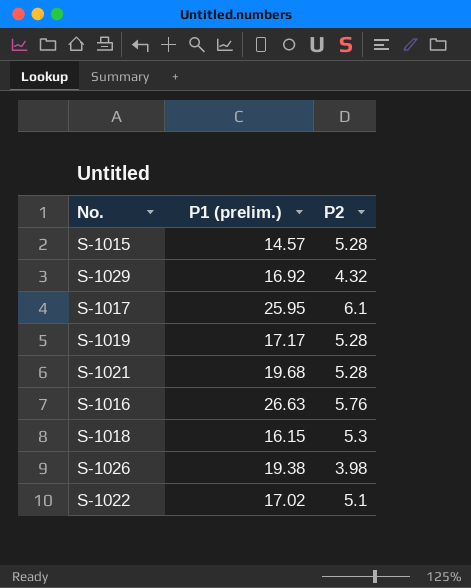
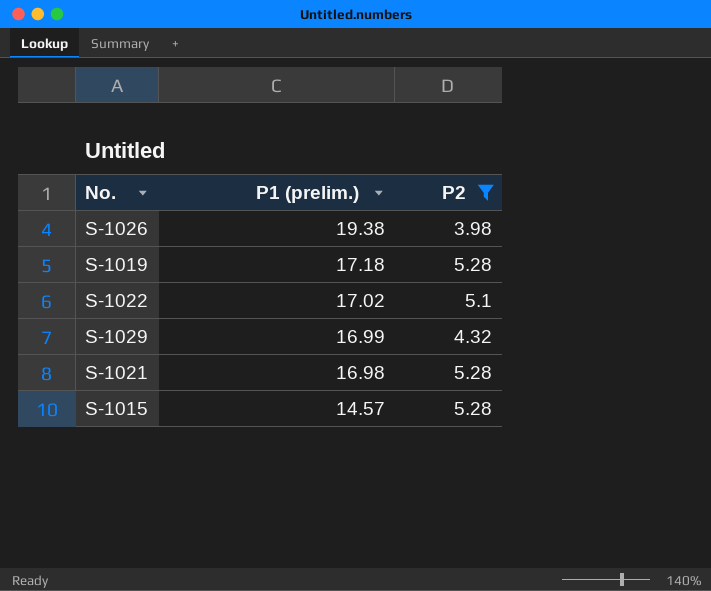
filter: none -> P2 <= 5.28
row order: none -> P1 (prelim.) descending
S-1019 | P1 (prelim.): 17.17 -> 17.18
S-1029 | P1 (prelim.): 16.92 -> 16.99
S-1021 | P1 (prelim.): 19.68 -> 16.98

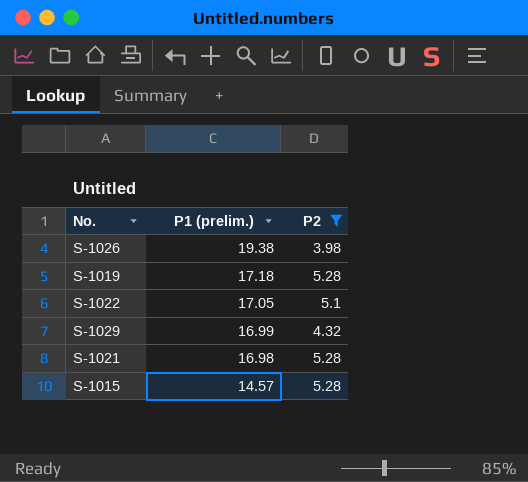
S-1022 | P1 (prelim.): 17.02 -> 17.05

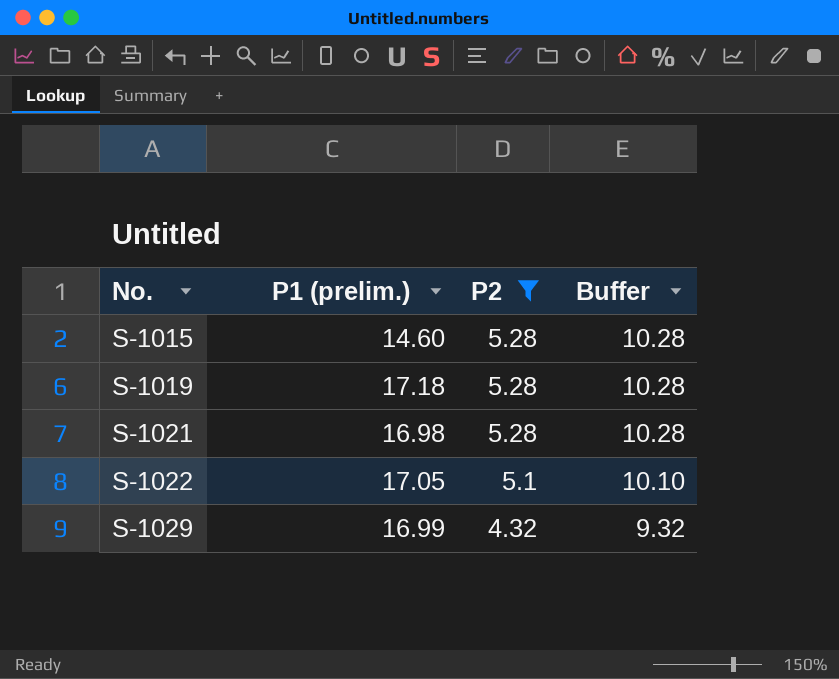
row order: P1 (prelim.) descending -> No. ascending
column Buffer | formula: none -> [P2] + 5
row S-1026: 19.38 | 3.98 -> none
S-1015 | P1 (prelim.): 14.57 -> 14.60

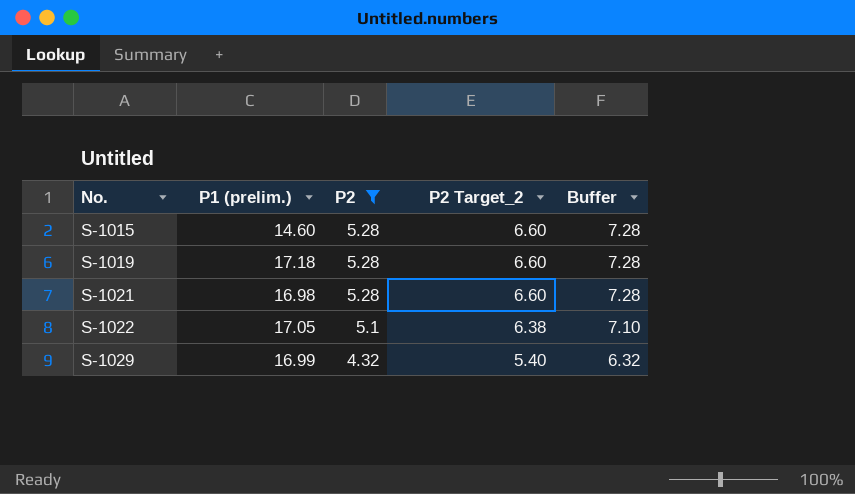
column P2 Target_2 | formula: none -> [P2] * 1.25
column Buffer | formula: [P2] + 5 -> [P2] + 2

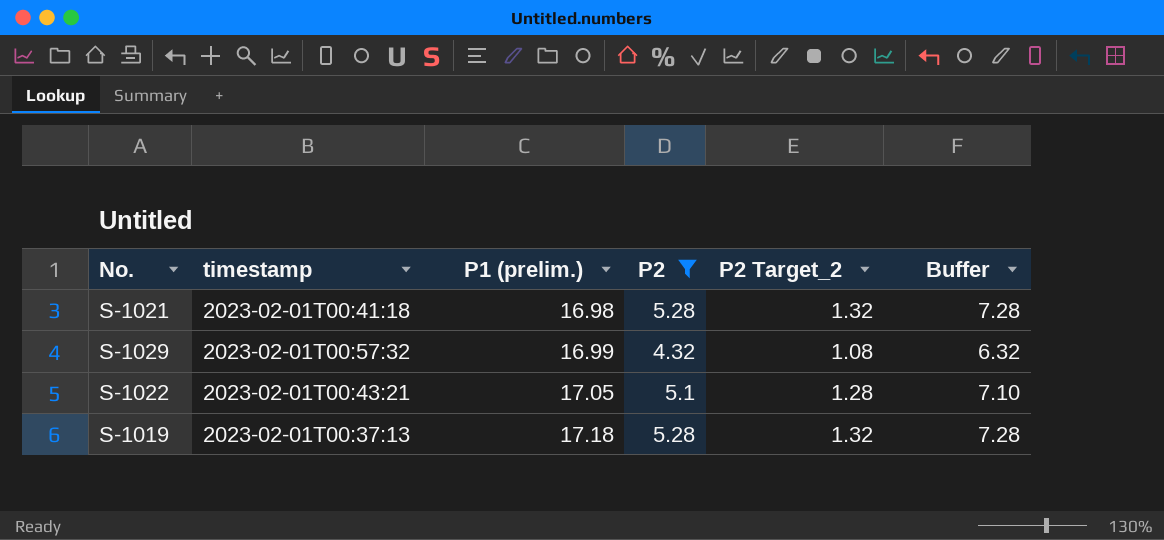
row order: No. ascending -> P1 (prelim.) ascending
column timestamp | position: none -> 2
column P2 Target_2 | formula: [P2] * 1.25 -> [P2] * 0.25
row S-1015: 14.60 | 5.28 | 6.60 | 7.28 -> none

